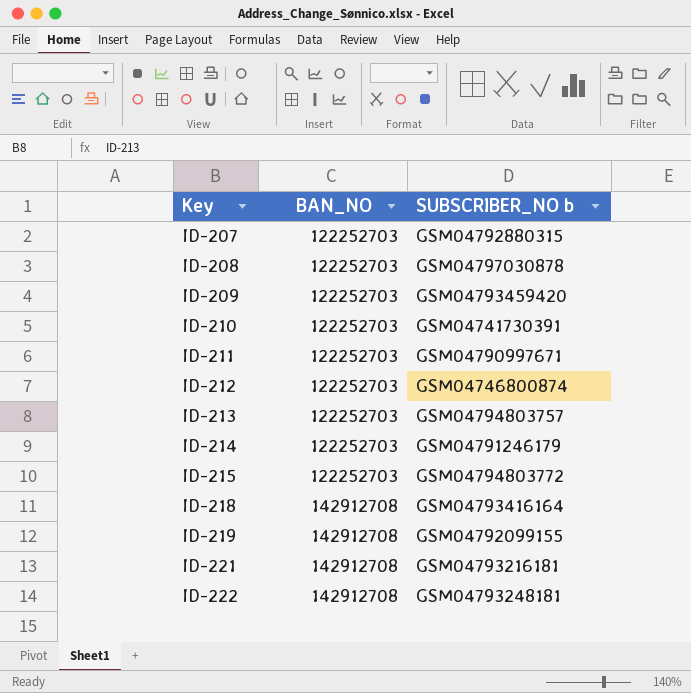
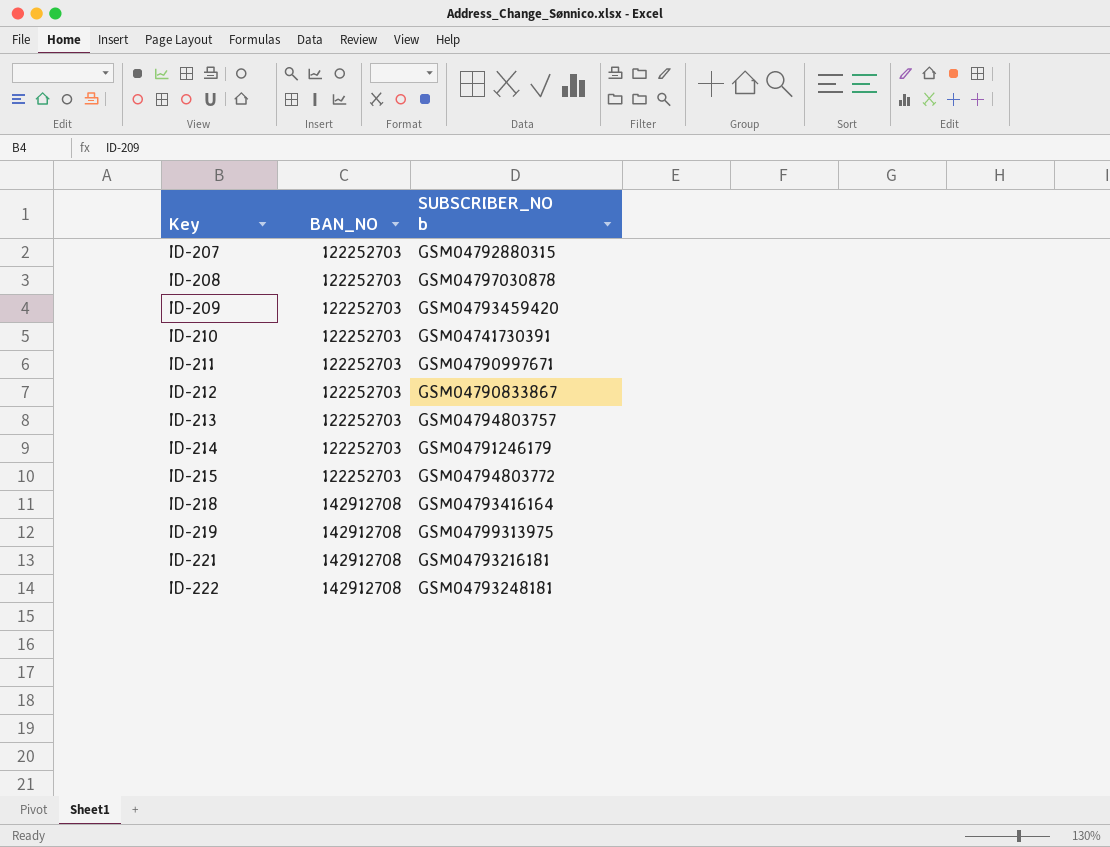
ID-212 | SUBSCRIBER_NO b: GSM04746800874 -> GSM04790833867
ID-219 | SUBSCRIBER_NO b: GSM04792099155 -> GSM04799313975

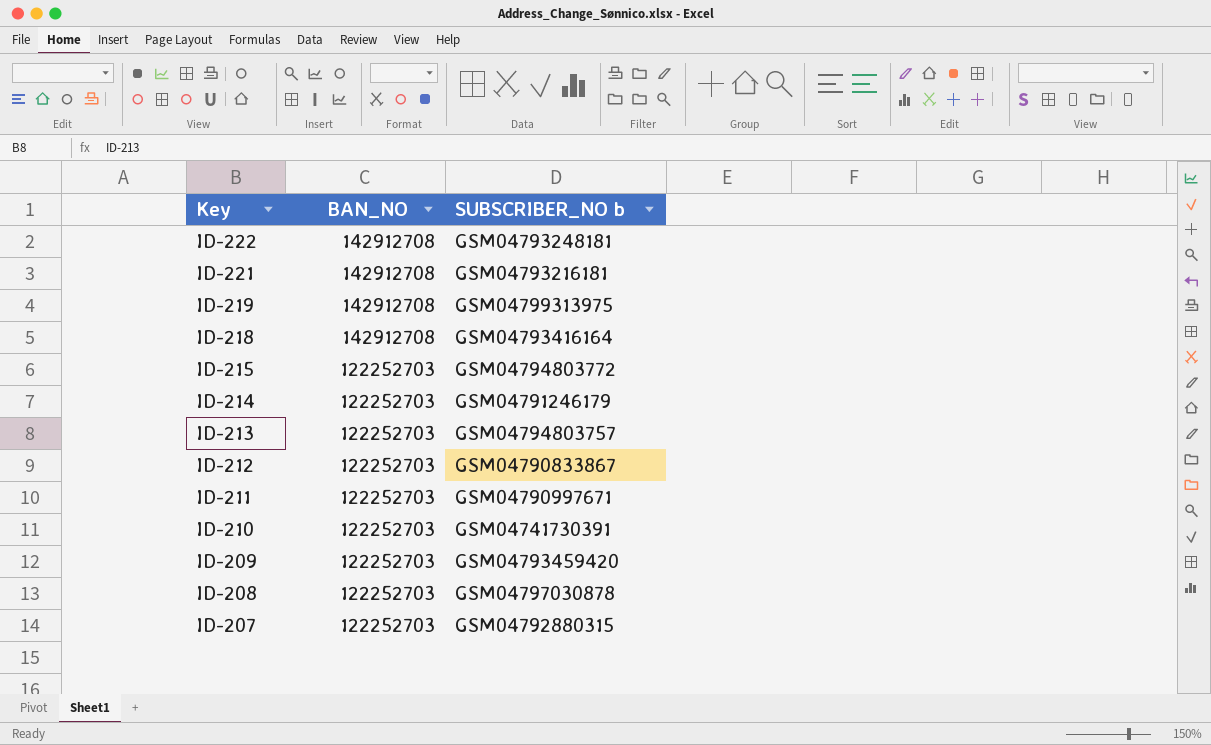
row order: Key ascending -> Key descending

